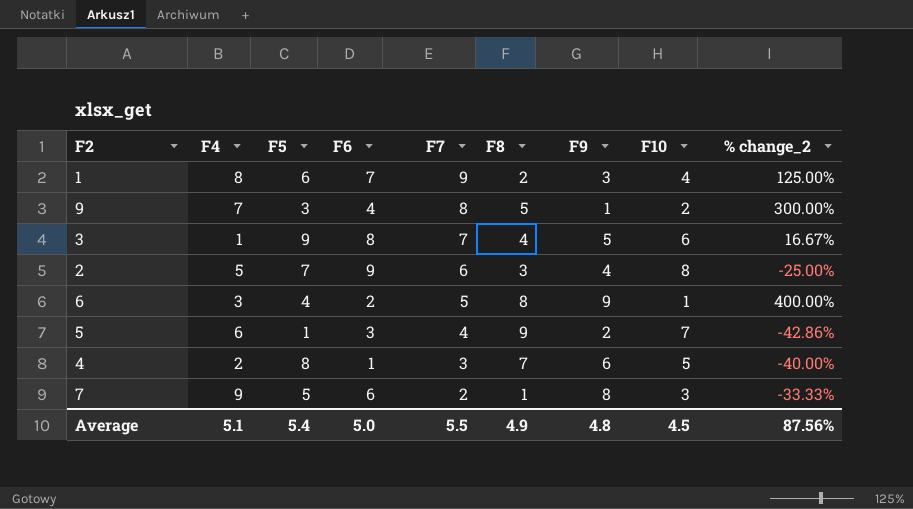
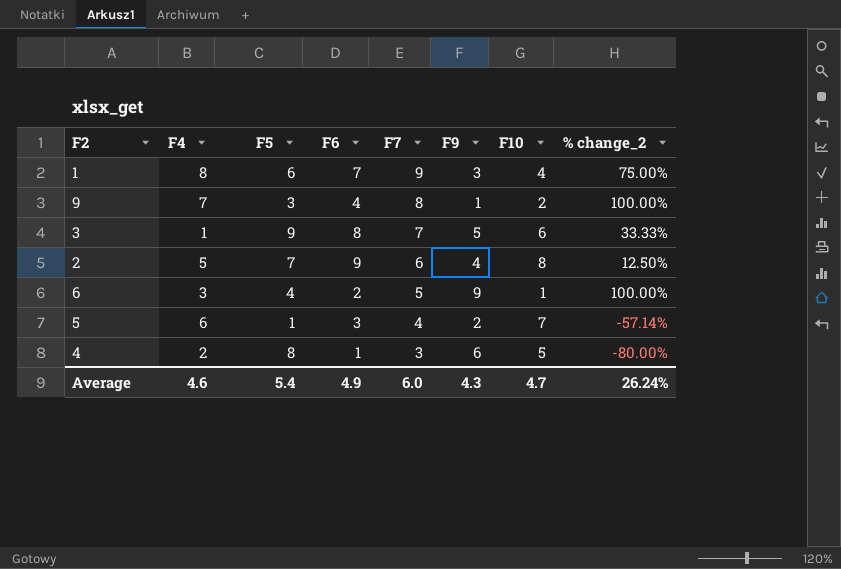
column F8 | position: 6 -> none
column % change_2 | formula: ([F7] - [F10]) / [F10] -> ([F6] - [F10]) / [F10]
row 7: 9 | 5 | 6 | 2 | 1 | 8 | 3 | -33.33% -> none
Average | F4: 5.1 -> 4.6
Average | F6: 5.0 -> 4.9
Average | F7: 5.5 -> 6.0
Average | F9: 4.8 -> 4.3
Average | F10: 4.5 -> 4.7
Average | % change_2: 87.56% -> 26.24%

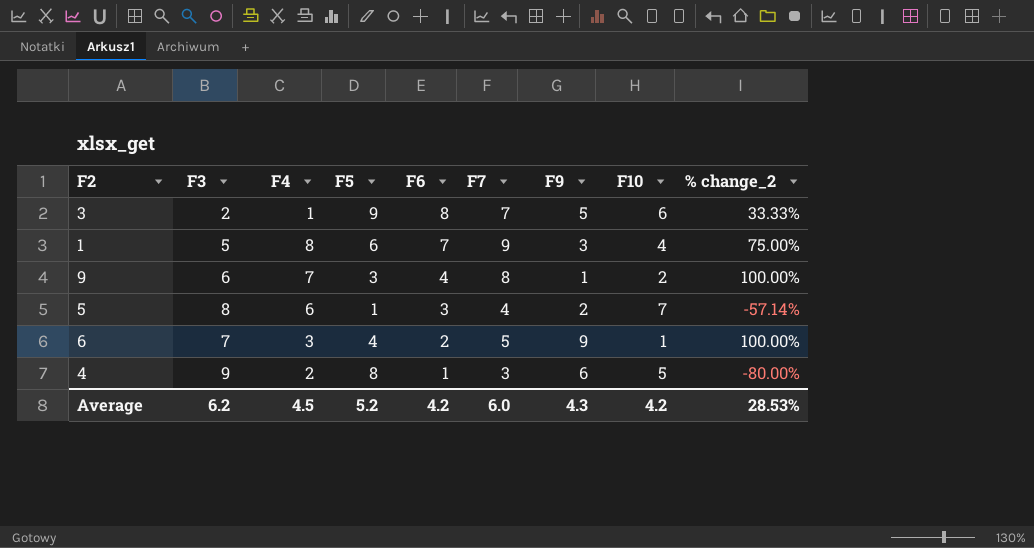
row order: F7 descending -> F6 descending
column F3 | position: none -> 2
row 2: 5 | 7 | 9 | 6 | 4 | 8 | 12.50% -> none
Average | F4: 4.6 -> 4.5
Average | F5: 5.4 -> 5.2
Average | F6: 4.9 -> 4.2
Average | F10: 4.7 -> 4.2
Average | % change_2: 26.24% -> 28.53%

